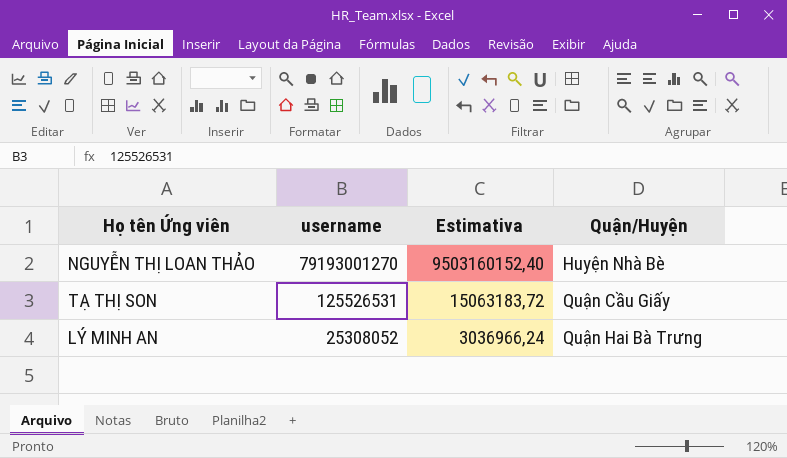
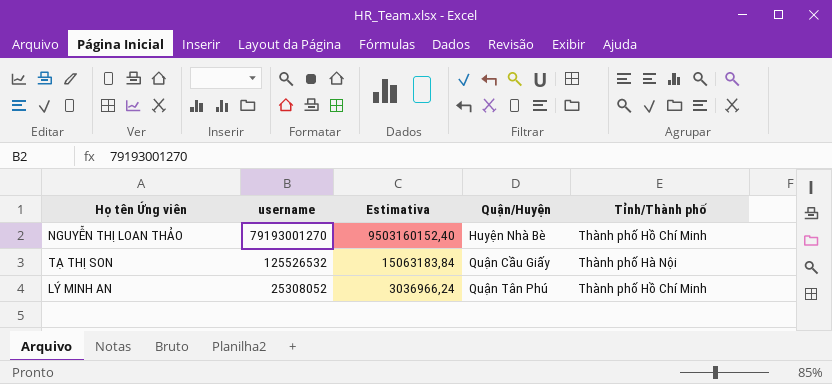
column Tỉnh/Thành phố | position: none -> 5
TẠ THỊ SON | username: 125526531 -> 125526532
TẠ THỊ SON | Estimativa: 15063183,72 -> 15063183,84
LÝ MINH AN | Quận/Huyện: Quận Hai Bà Trưng -> Quận Tân Phú

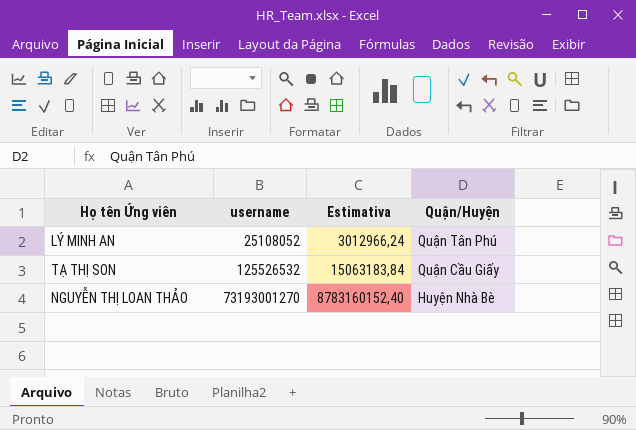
row order: username descending -> username ascending
column Tỉnh/Thành phố | position: 5 -> none
LÝ MINH AN | username: 25308052 -> 25108052
LÝ MINH AN | Estimativa: 3036966,24 -> 3012966,24
NGUYỄN THỊ LOAN THẢO | username: 79193001270 -> 73193001270
NGUYỄN THỊ LOAN THẢO | Estimativa: 9503160152,40 -> 8783160152,40

